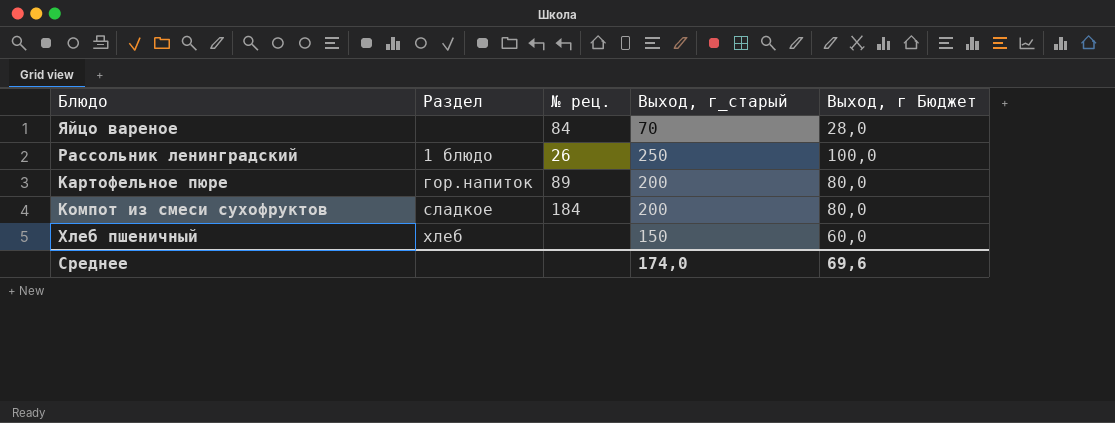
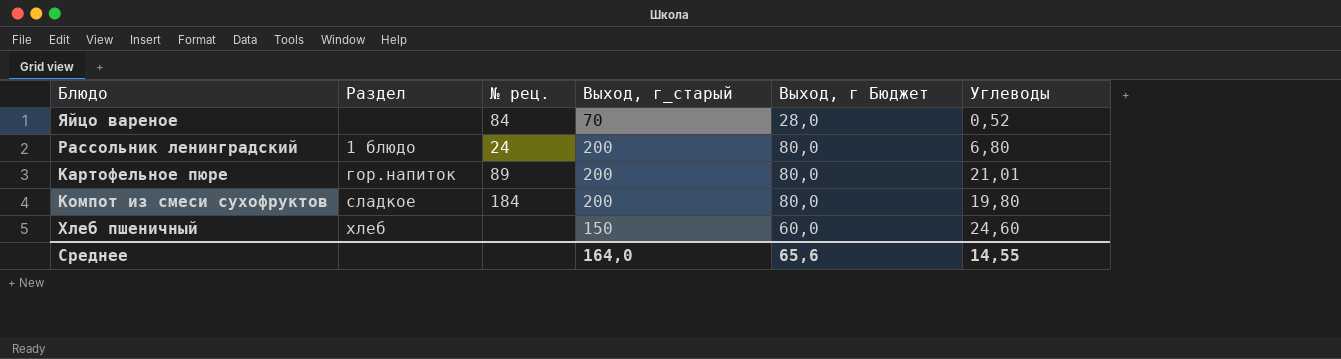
column Углеводы | position: none -> 6
Рассольник ленинградский | № рец.: 26 -> 24
Рассольник ленинградский | Выход, г_старый: 250 -> 200
Рассольник ленинградский | Выход, г Бюджет: 100,0 -> 80,0
Среднее | Выход, г_старый: 174,0 -> 164,0
Среднее | Выход, г Бюджет: 69,6 -> 65,6

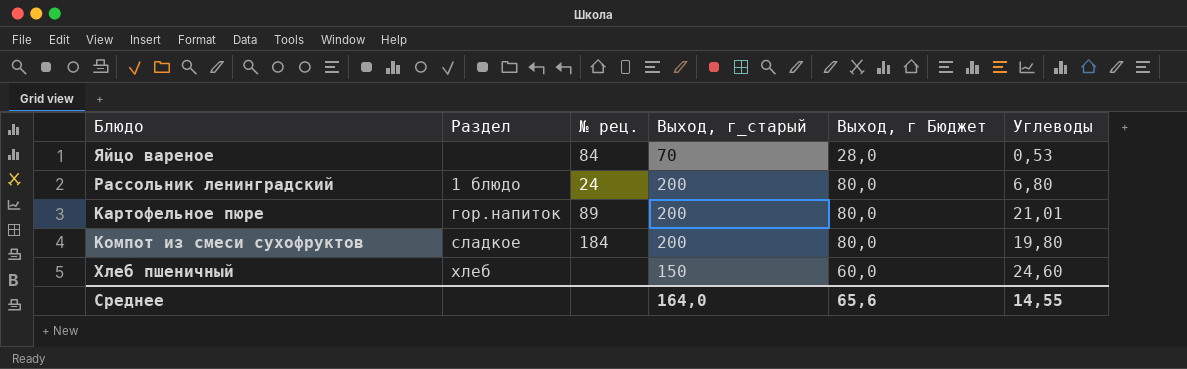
Яйцо вареное | Углеводы: 0,52 -> 0,53

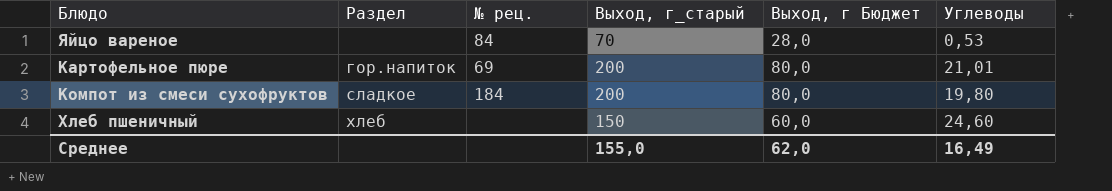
row Рассольник ленинградский: 1 блюдо | 24 | 200 | 80,0 | 6,80 -> none
Картофельное пюре | № рец.: 89 -> 69
Среднее | Выход, г_старый: 164,0 -> 155,0
Среднее | Выход, г Бюджет: 65,6 -> 62,0
Среднее | Углеводы: 14,55 -> 16,49

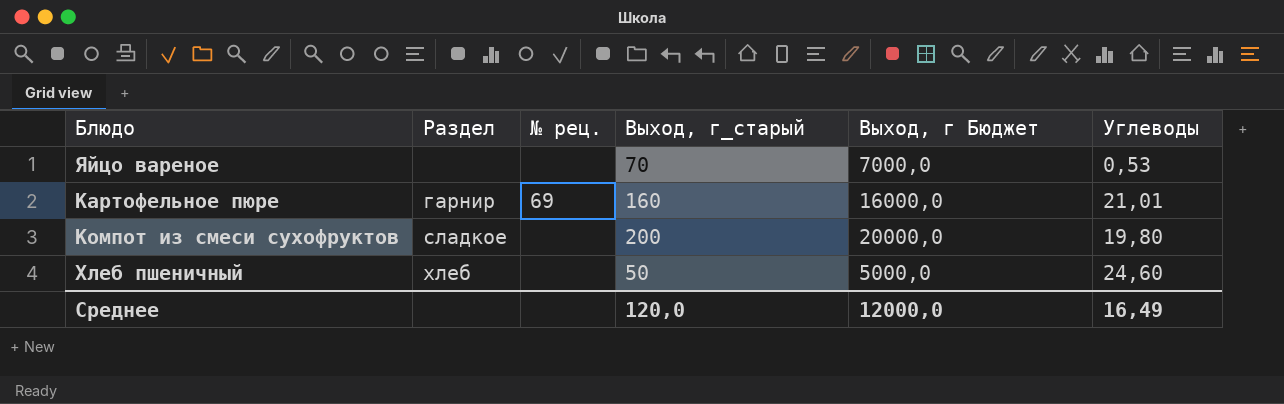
column Выход, г Бюджет | formula: [Выход, г_старый] * 0,4 -> [Выход, г_старый] * 100
Яйцо вареное | № рец.: 84 -> none
Картофельное пюре | Раздел: гор.напиток -> гарнир
Картофельное пюре | Выход, г_старый: 200 -> 160
Компот из смеси сухофруктов | № рец.: 184 -> none
Хлеб пшеничный | Выход, г_старый: 150 -> 50
Среднее | Выход, г_старый: 155,0 -> 120,0
Среднее | Выход, г Бюджет: 62,0 -> 12000,0

